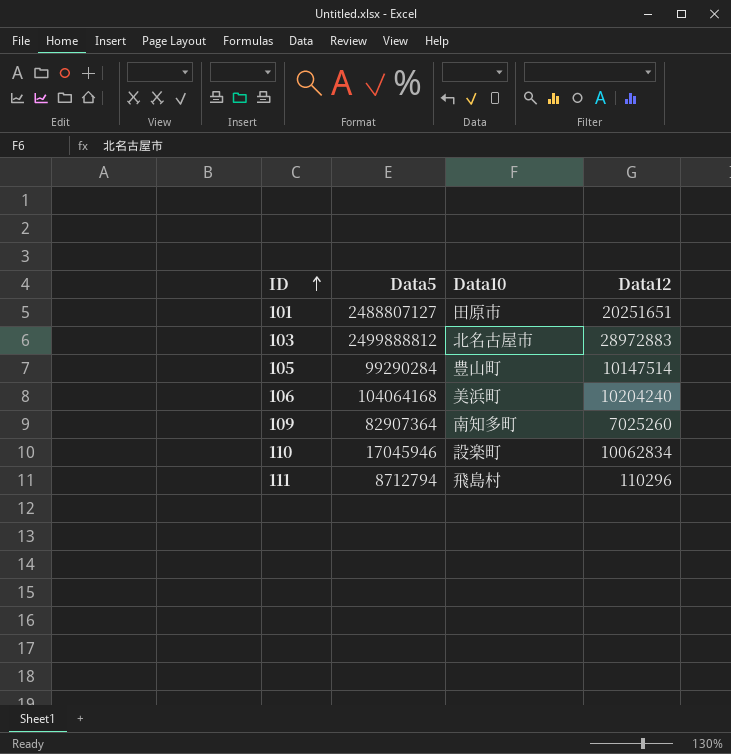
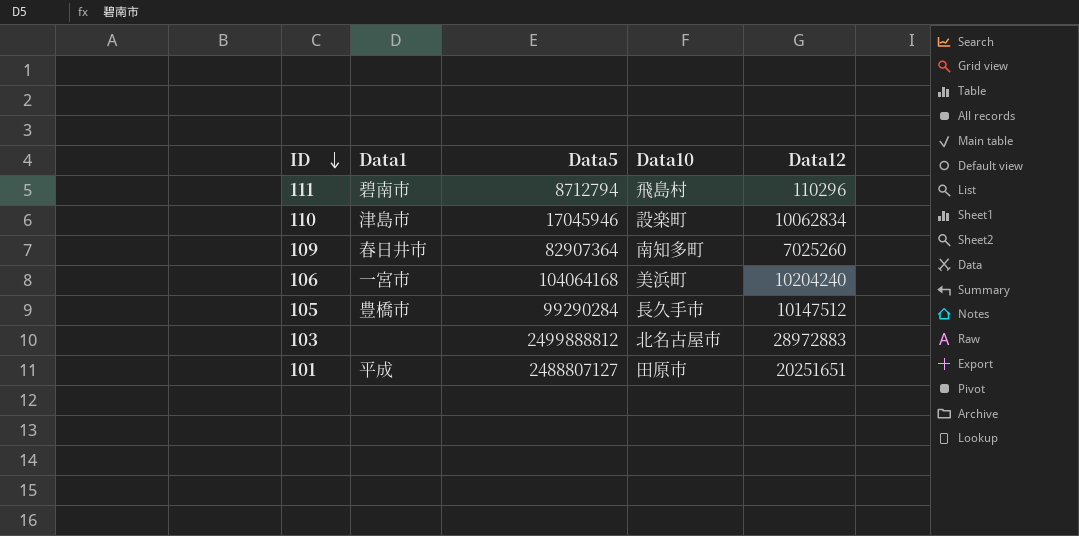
row order: ID ascending -> ID descending
column Data1 | position: none -> 2
105 | Data10: 豊山町 -> 長久手市
105 | Data12: 10147514 -> 10147512

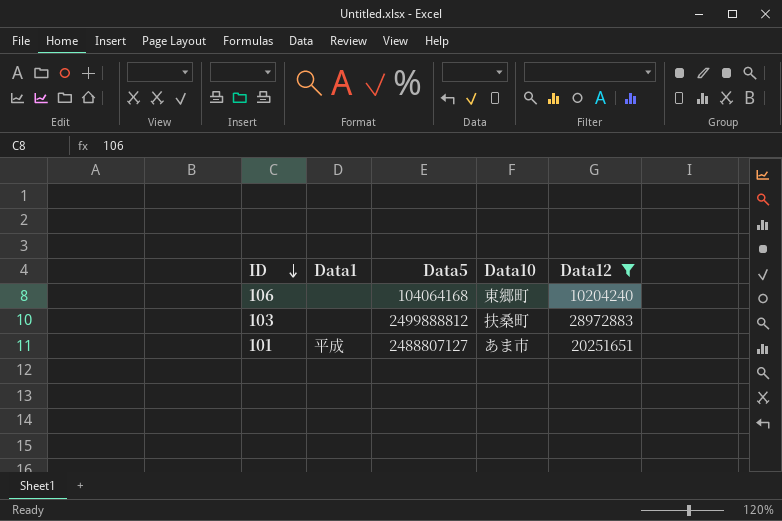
filter: none -> Data12 >= 10204240
106 | Data1: 一宮市 -> none
106 | Data10: 美浜町 -> 東郷町
103 | Data10: 北名古屋市 -> 扶桑町
101 | Data10: 田原市 -> あま市

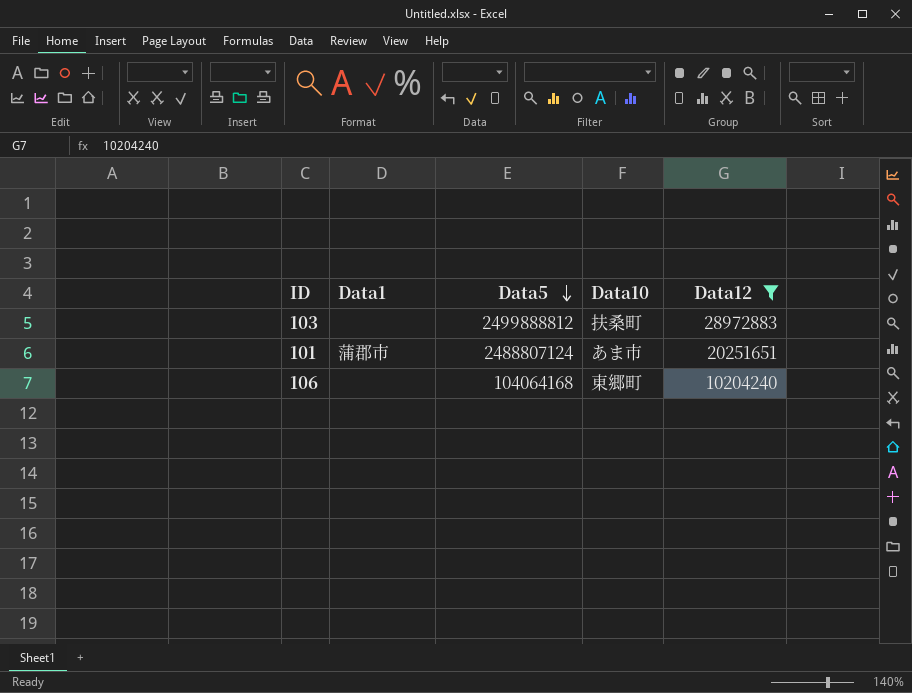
row order: ID descending -> Data5 descending
101 | Data1: 平成 -> 蒲郡市
101 | Data5: 2488807127 -> 2488807124

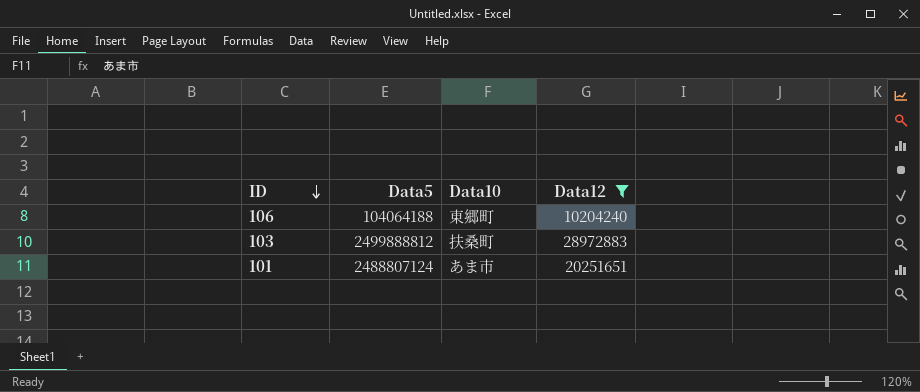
row order: Data5 descending -> ID descending
column Data1 | position: 2 -> none
106 | Data5: 104064168 -> 104064188

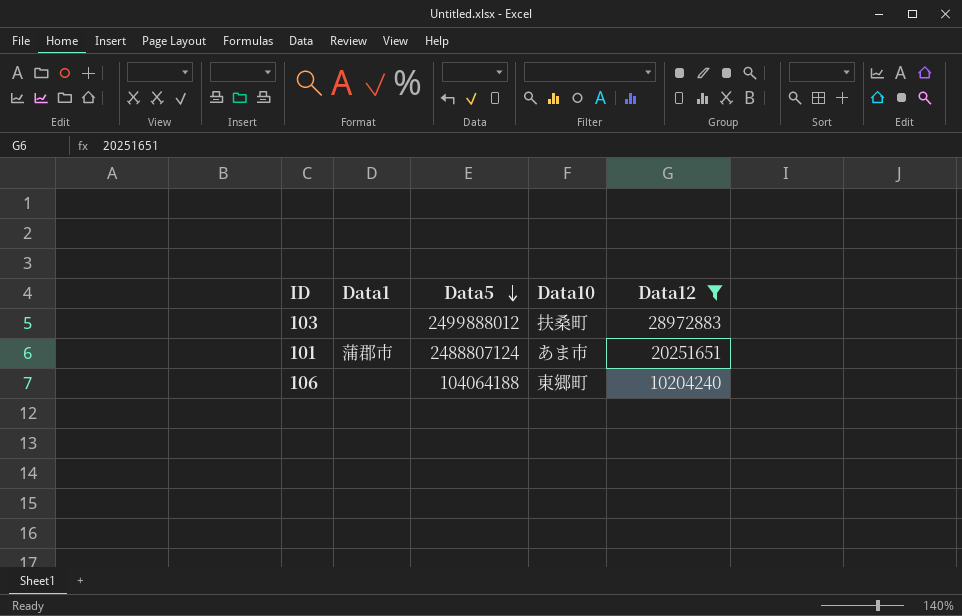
row order: ID descending -> Data5 descending
column Data1 | position: none -> 2
103 | Data5: 2499888812 -> 2499888012

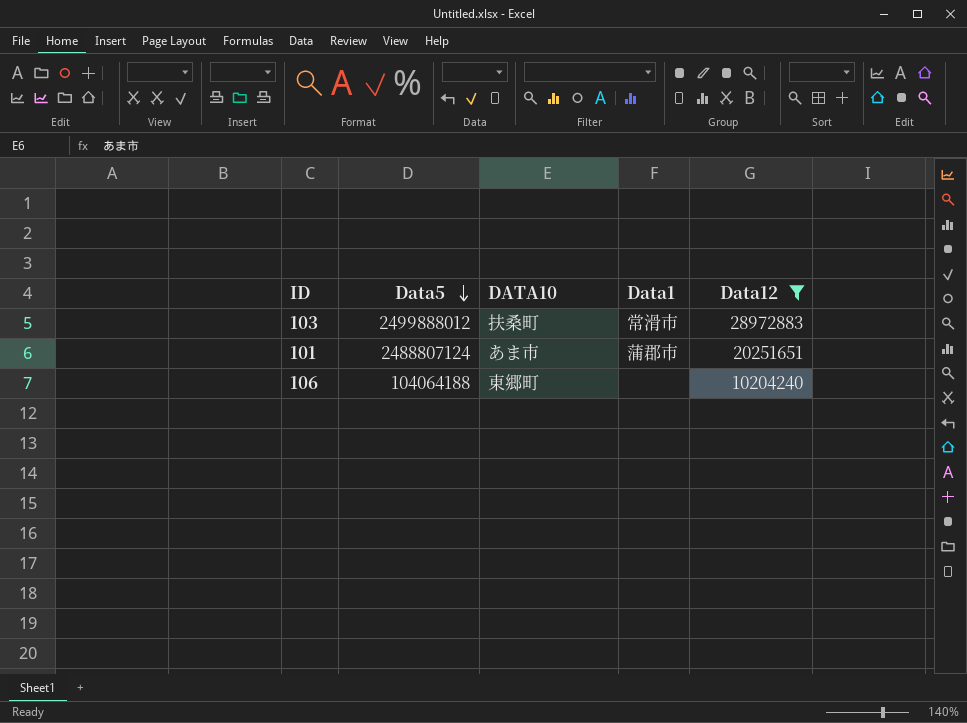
column name: Data10 -> DATA10
column Data1 | position: 2 -> 4
103 | Data1: none -> 常滑市

